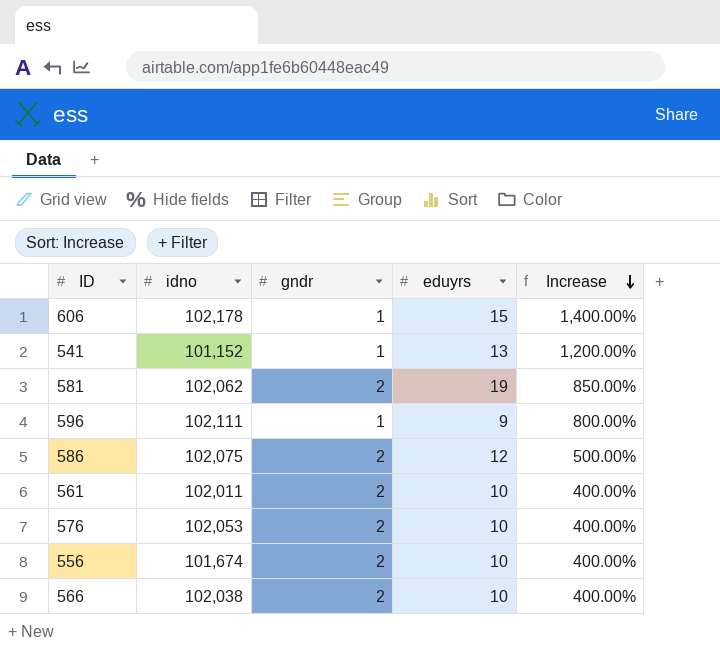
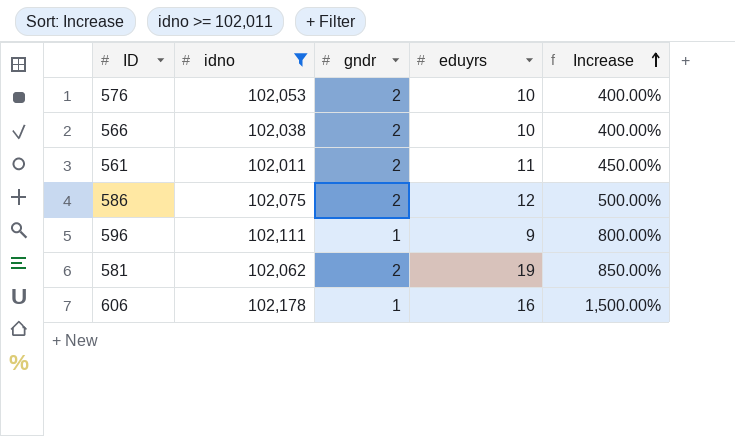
filter: none -> idno >= 102,011
row order: Increase descending -> Increase ascending
561 | eduyrs: 10 -> 11
561 | Increase: 400.00% -> 450.00%
606 | eduyrs: 15 -> 16
606 | Increase: 1,400.00% -> 1,500.00%

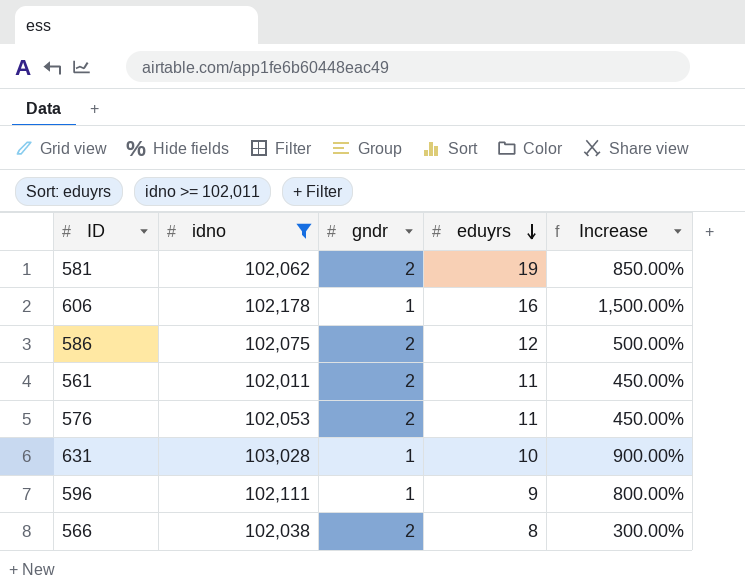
row order: Increase ascending -> eduyrs descending
576 | eduyrs: 10 -> 11
576 | Increase: 400.00% -> 450.00%
row 631: none -> 103,028 | 1 | 10 | 900.00%
566 | eduyrs: 10 -> 8
566 | Increase: 400.00% -> 300.00%

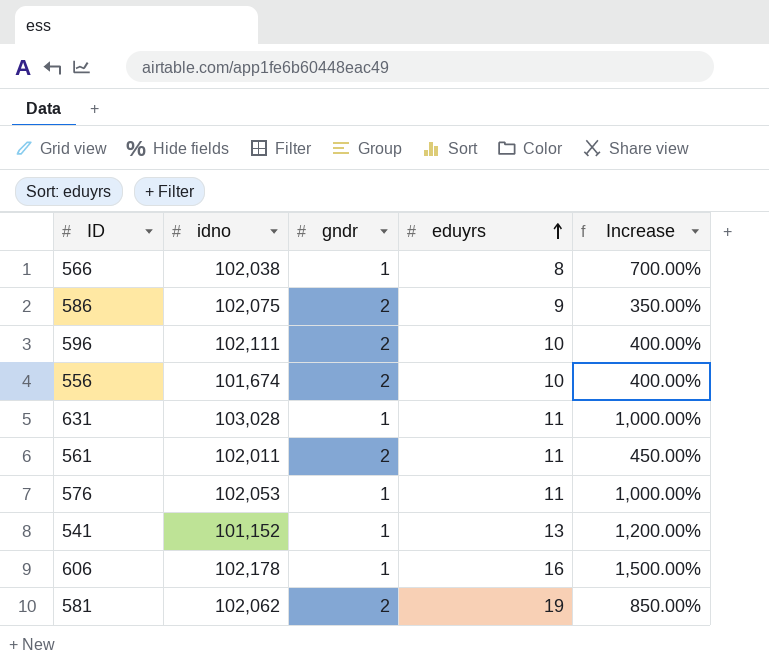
filter: idno >= 102,011 -> none
row order: eduyrs descending -> eduyrs ascending
566 | gndr: 2 -> 1
566 | Increase: 300.00% -> 700.00%
586 | eduyrs: 12 -> 9
586 | Increase: 500.00% -> 350.00%
596 | gndr: 1 -> 2
596 | eduyrs: 9 -> 10
596 | Increase: 800.00% -> 400.00%
631 | eduyrs: 10 -> 11
631 | Increase: 900.00% -> 1,000.00%
576 | gndr: 2 -> 1
576 | Increase: 450.00% -> 1,000.00%

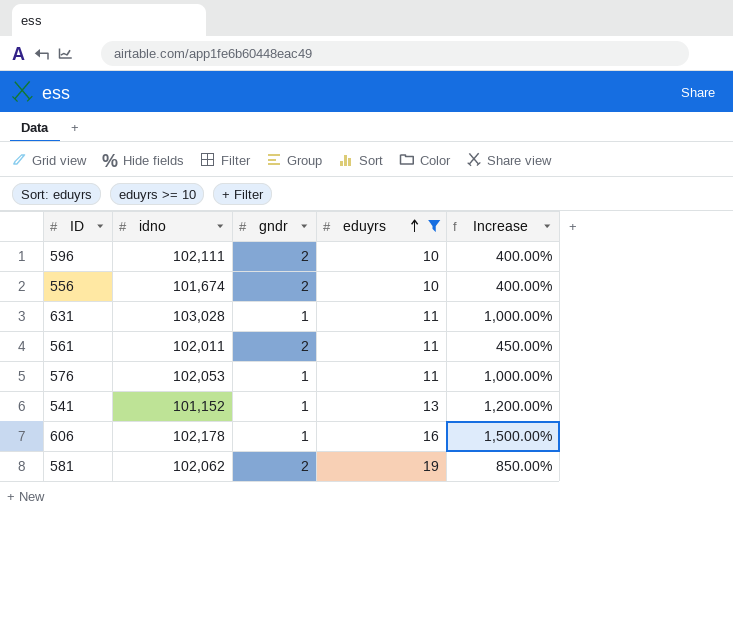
filter: none -> eduyrs >= 10

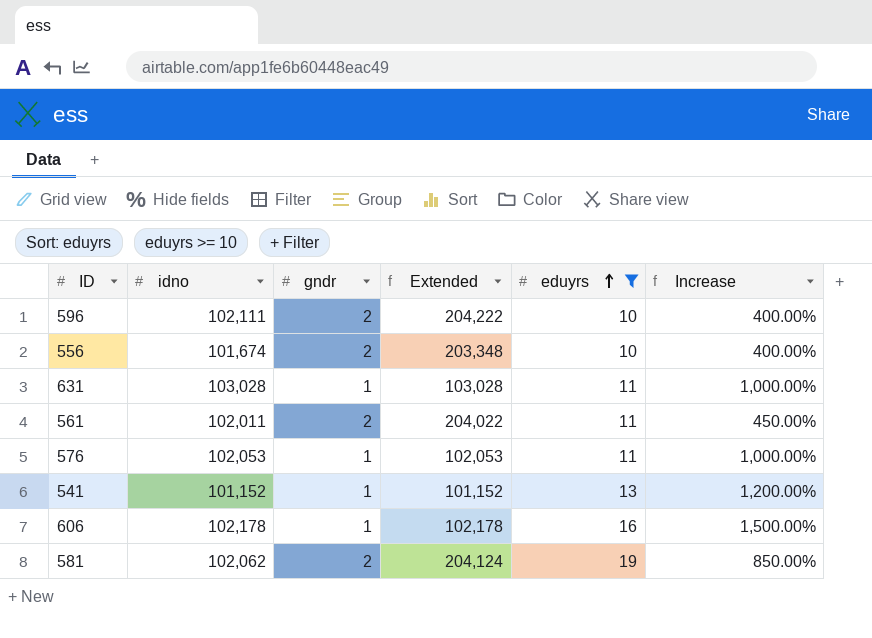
column Extended | formula: none -> [idno] * [gndr]

